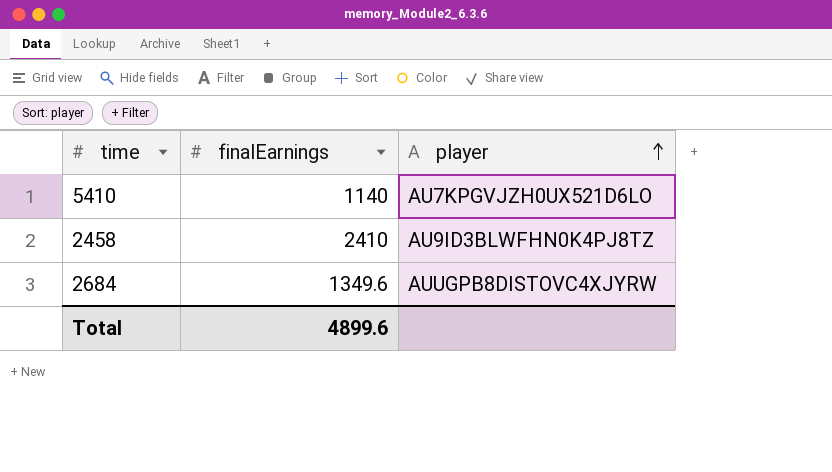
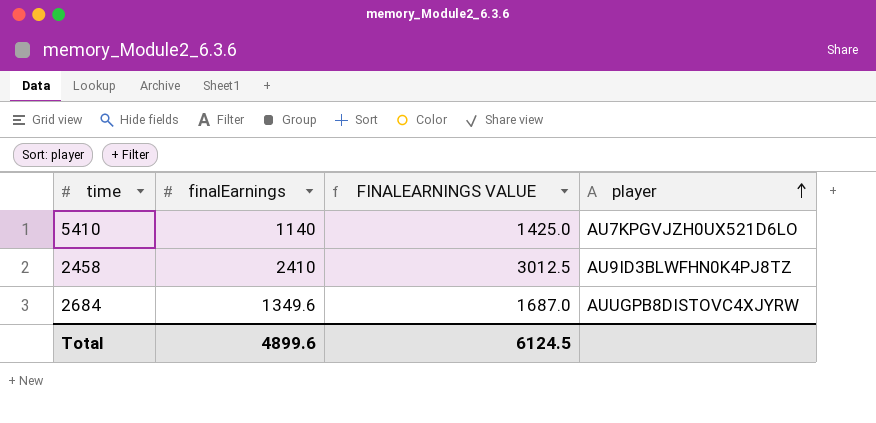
column FINALEARNINGS VALUE | formula: none -> [finalEarnings] * 1.25

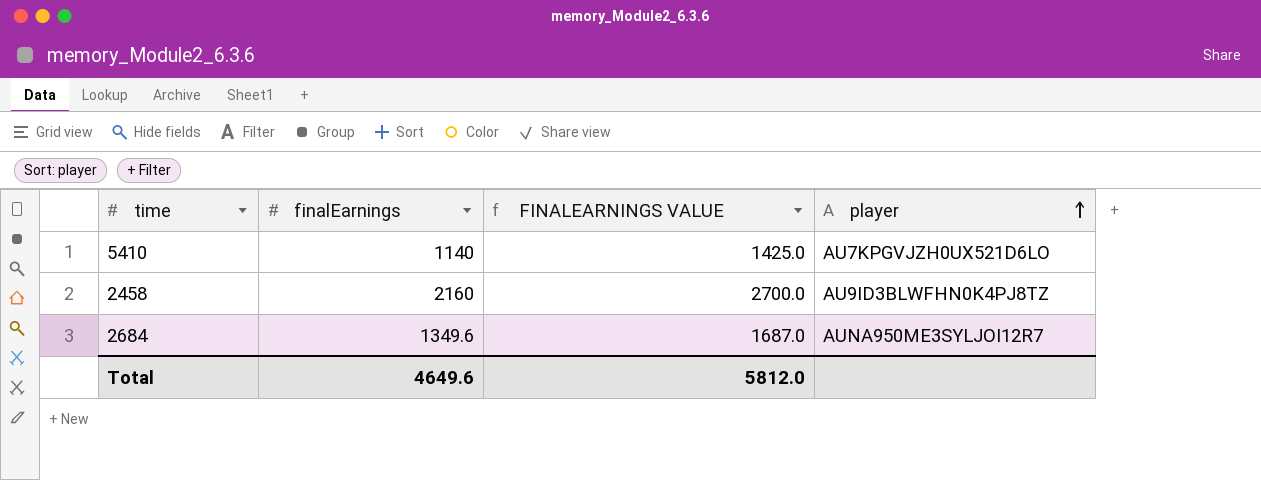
2458 | finalEarnings: 2410 -> 2160
2458 | FINALEARNINGS VALUE: 3012.5 -> 2700.0
2684 | player: AUUGPB8DISTOVC4XJYRW -> AUNA950ME3SYLJOI12R7
Total | finalEarnings: 4899.6 -> 4649.6
Total | FINALEARNINGS VALUE: 6124.5 -> 5812.0

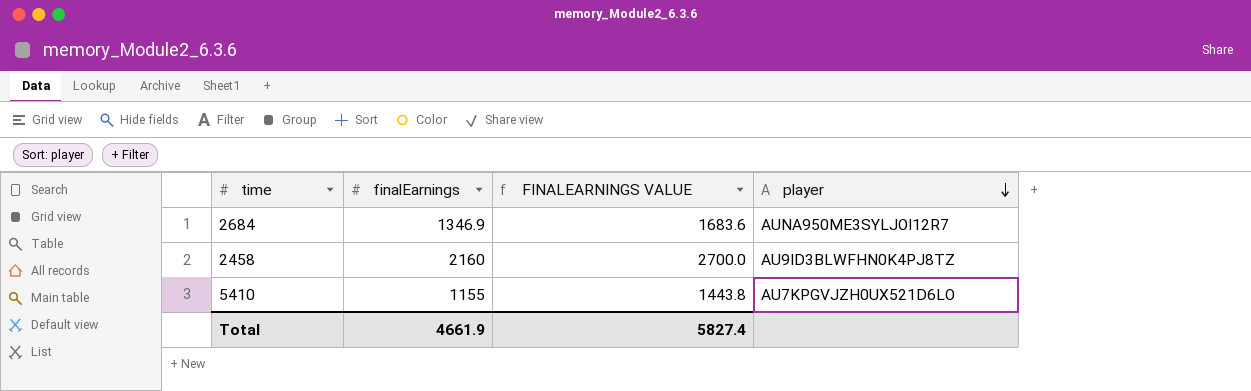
row order: player ascending -> player descending
2684 | finalEarnings: 1349.6 -> 1346.9
2684 | FINALEARNINGS VALUE: 1687.0 -> 1683.6
5410 | finalEarnings: 1140 -> 1155
5410 | FINALEARNINGS VALUE: 1425.0 -> 1443.8
Total | finalEarnings: 4649.6 -> 4661.9
Total | FINALEARNINGS VALUE: 5812.0 -> 5827.4

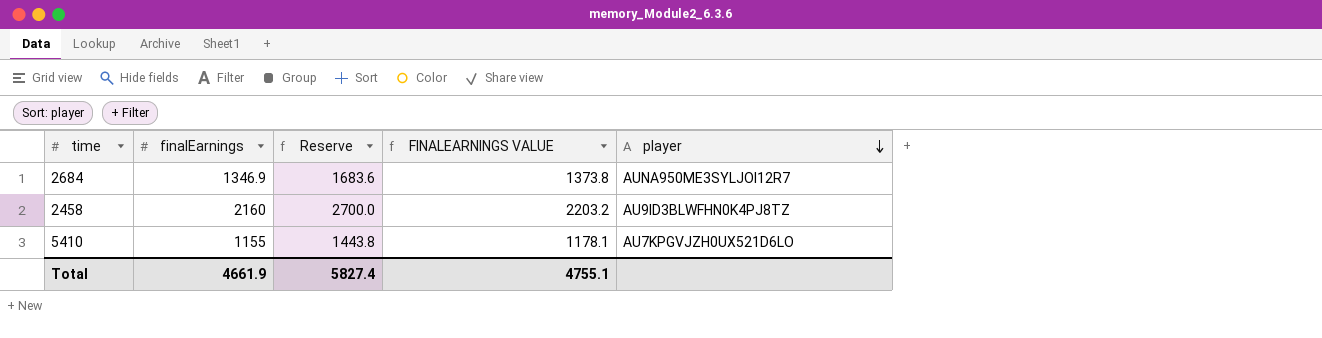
column Reserve | formula: none -> [finalEarnings] * 1.25
column FINALEARNINGS VALUE | formula: [finalEarnings] * 1.25 -> [finalEarnings] * 1.02
Total | FINALEARNINGS VALUE: 5827.4 -> 4755.1

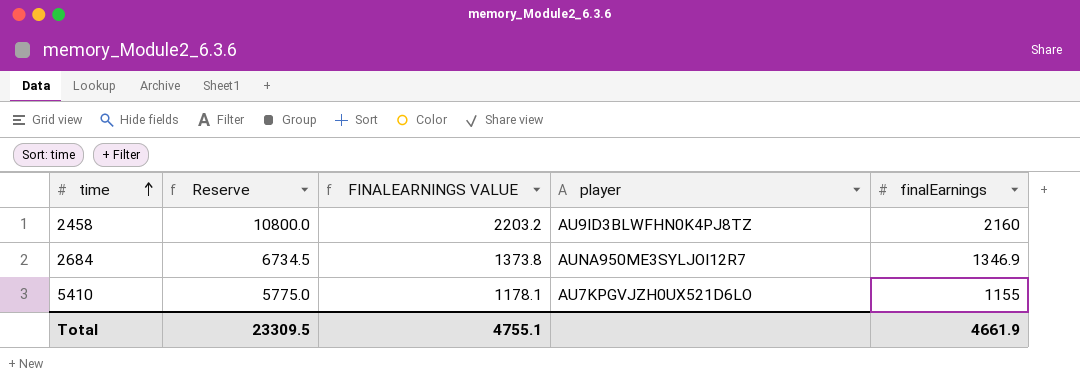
row order: player descending -> time ascending
column Reserve | formula: [finalEarnings] * 1.25 -> [finalEarnings] * 5
column finalEarnings | position: 2 -> 5
Total | Reserve: 5827.4 -> 23309.5

